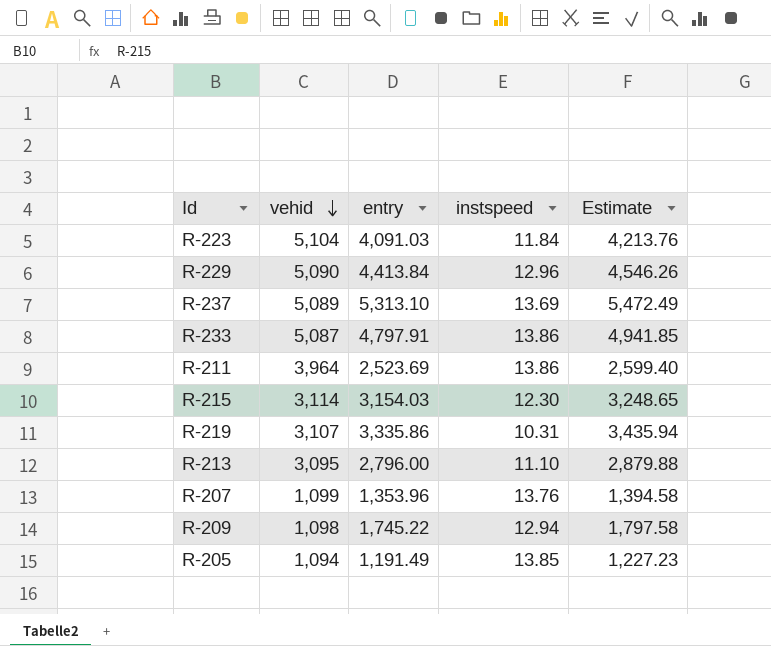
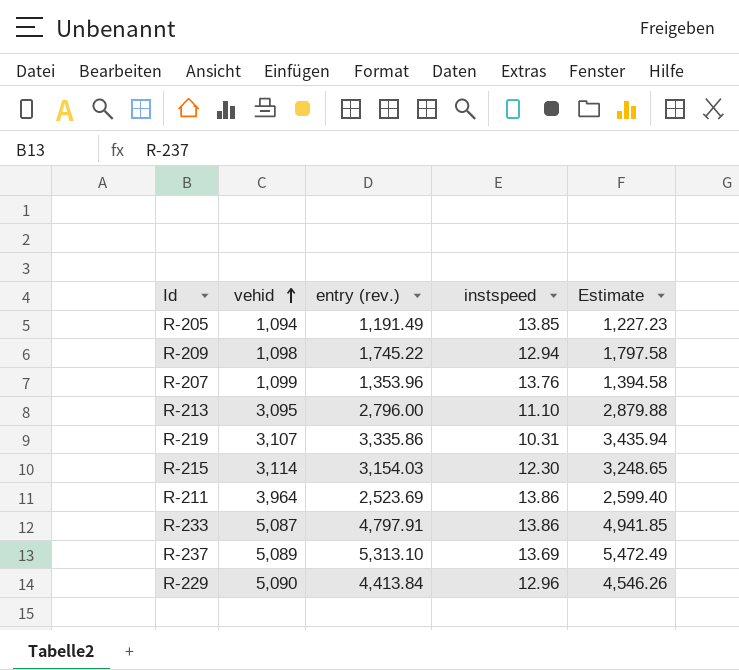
row order: vehid descending -> vehid ascending
column name: entry -> entry (rev.)
row R-223: 5,104 | 4,091.03 | 11.84 | 4,213.76 -> none

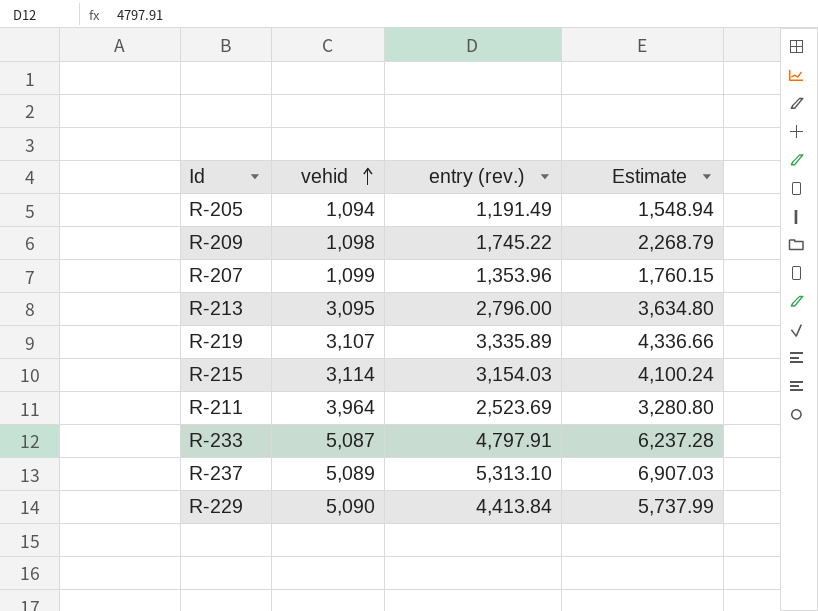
column instspeed | position: 4 -> none
column Estimate | formula: [entry (rev.)] * 1.03 -> [entry (rev.)] * 1.3
R-219 | entry (rev.): 3,335.86 -> 3,335.89

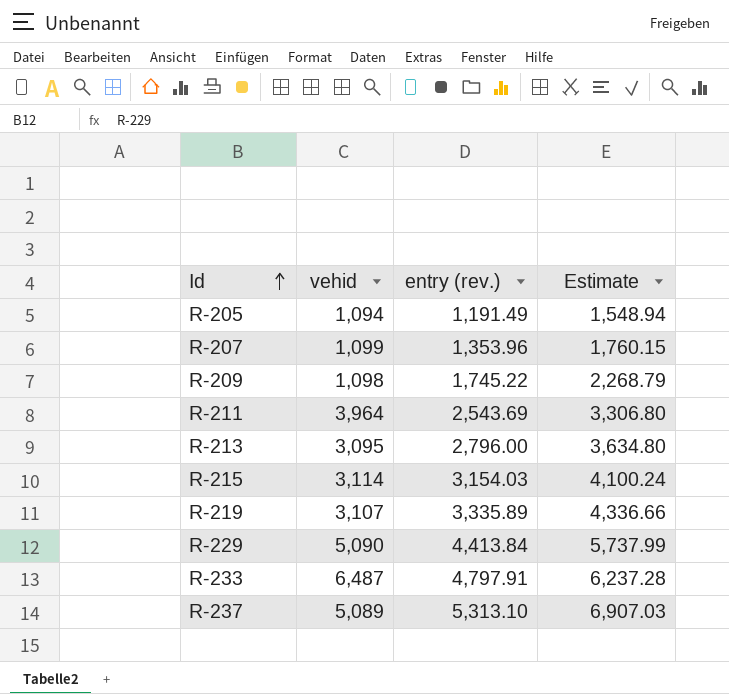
row order: vehid ascending -> Id ascending
R-211 | entry (rev.): 2,523.69 -> 2,543.69
R-211 | Estimate: 3,280.80 -> 3,306.80
R-233 | vehid: 5,087 -> 6,487

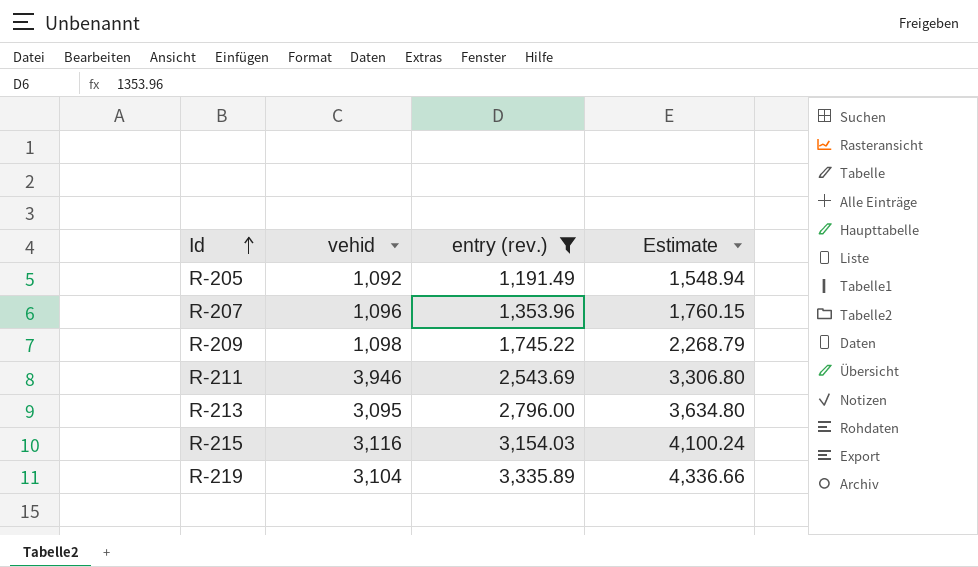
filter: none -> entry (rev.) <= 3,335.89
R-205 | vehid: 1,094 -> 1,092
R-207 | vehid: 1,099 -> 1,096
R-211 | vehid: 3,964 -> 3,946
R-215 | vehid: 3,114 -> 3,116
R-219 | vehid: 3,107 -> 3,104

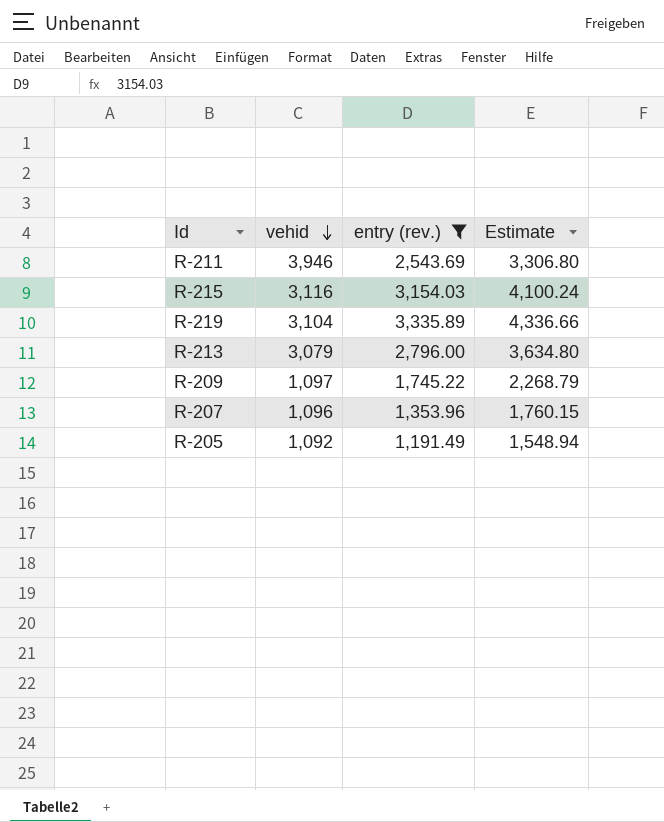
row order: Id ascending -> vehid descending
R-213 | vehid: 3,095 -> 3,079
R-209 | vehid: 1,098 -> 1,097

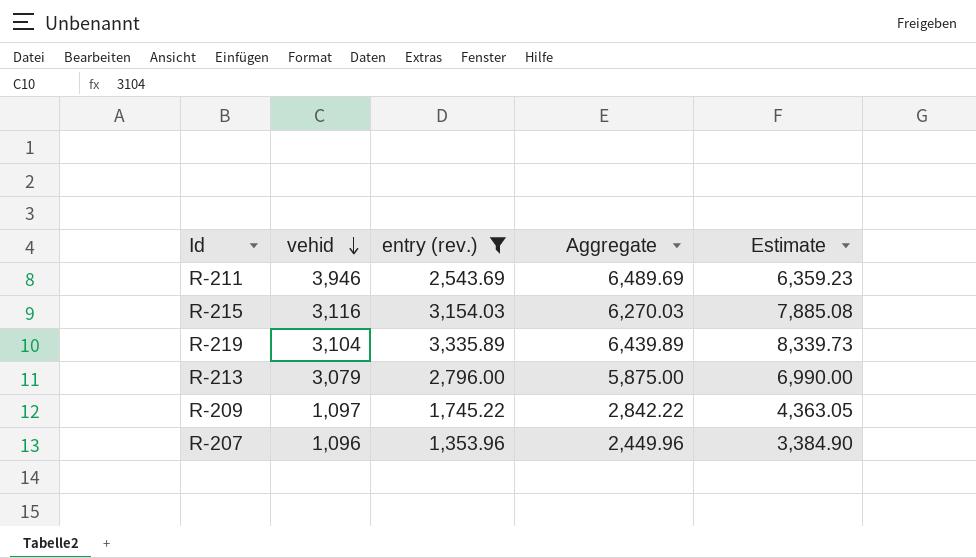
column Aggregate | formula: none -> [vehid] + [entry (rev.)]
column Estimate | formula: [entry (rev.)] * 1.3 -> [entry (rev.)] * 2.5
row R-205: 1,092 | 1,191.49 | 1,548.94 -> none

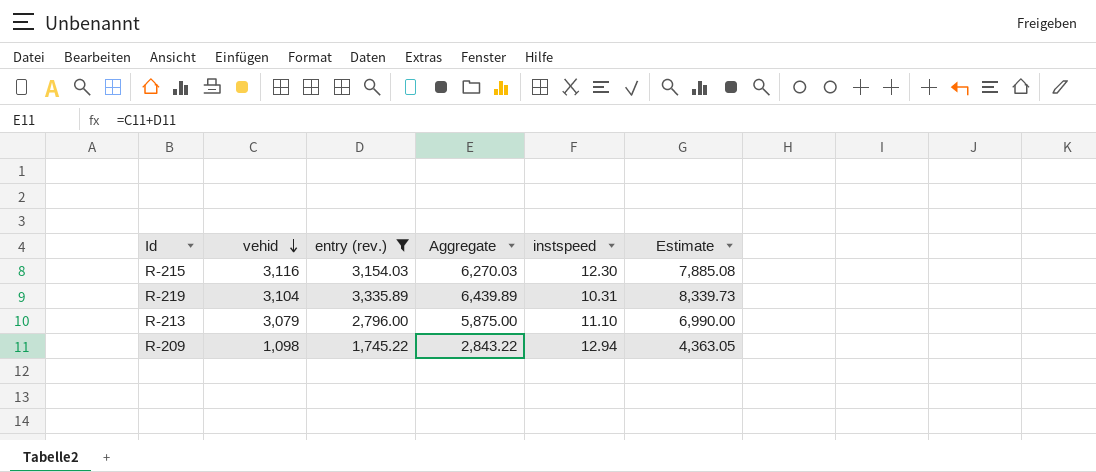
column instspeed | position: none -> 5
row R-211: 3,946 | 2,543.69 | 6,489.69 | 6,359.23 -> none
row R-207: 1,096 | 1,353.96 | 2,449.96 | 3,384.90 -> none
R-209 | vehid: 1,097 -> 1,098
R-209 | Aggregate: 2,842.22 -> 2,843.22

